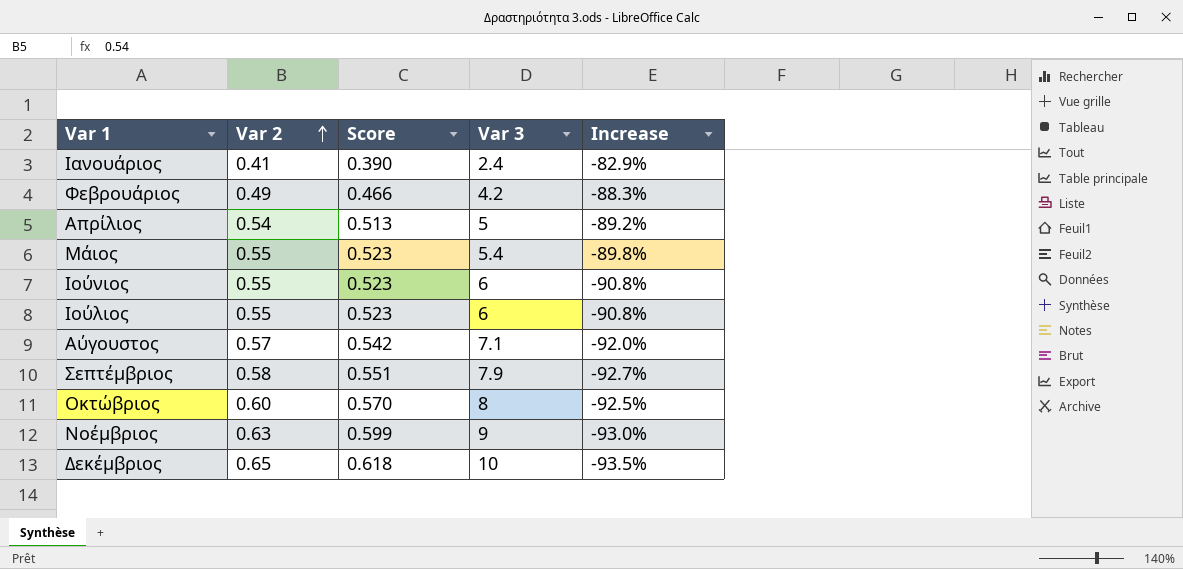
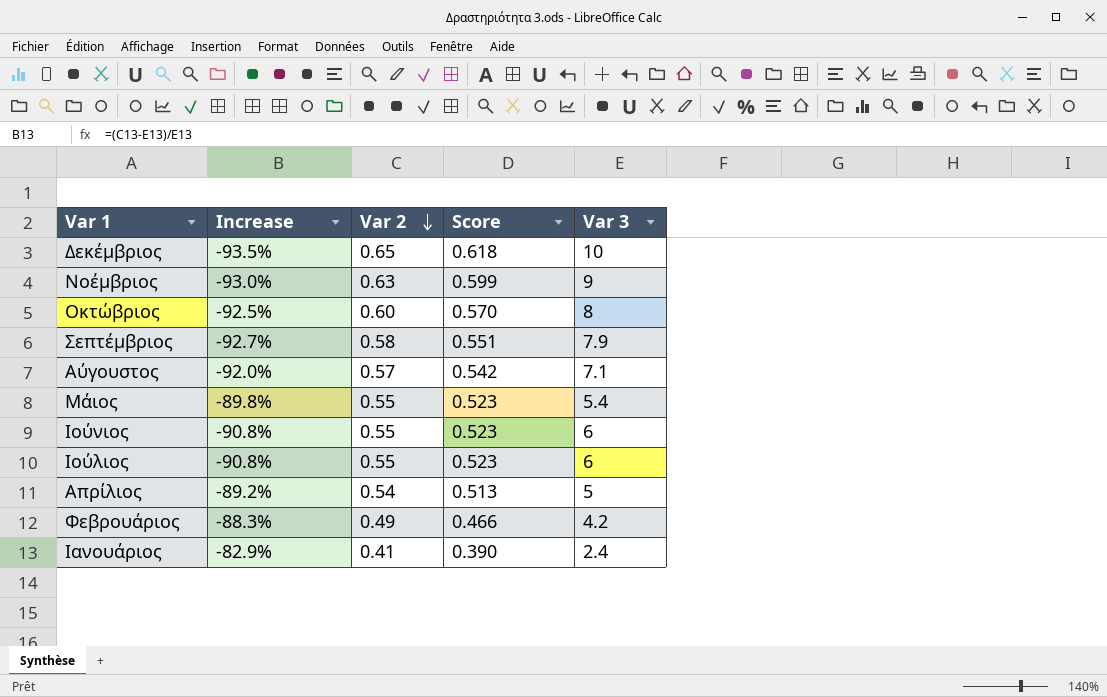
row order: Var 2 ascending -> Var 2 descending
column Increase | position: 5 -> 2

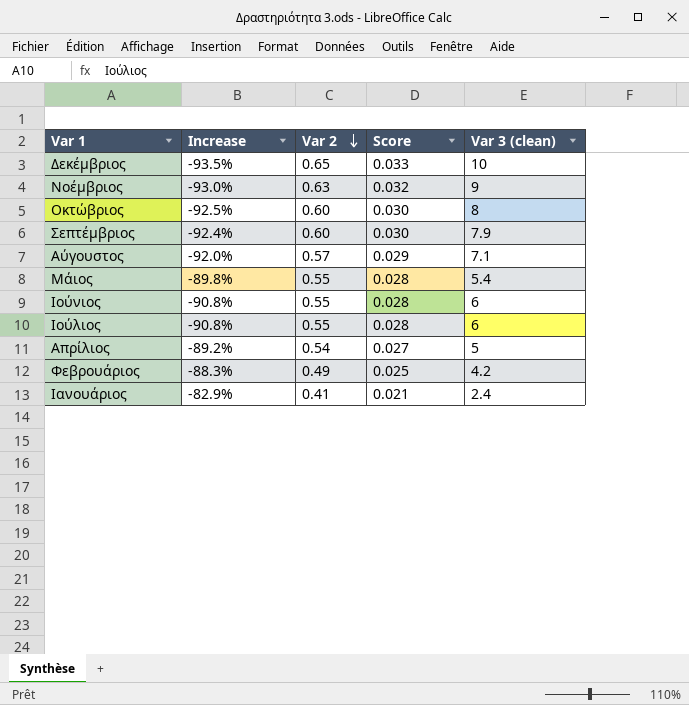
column Score | formula: [Var 2] * 0.95 -> [Var 2] * 0.05
column name: Var 3 -> Var 3 (clean)
Σεπτέμβριος | Increase: -92.7% -> -92.4%
Σεπτέμβριος | Var 2: 0.58 -> 0.60

